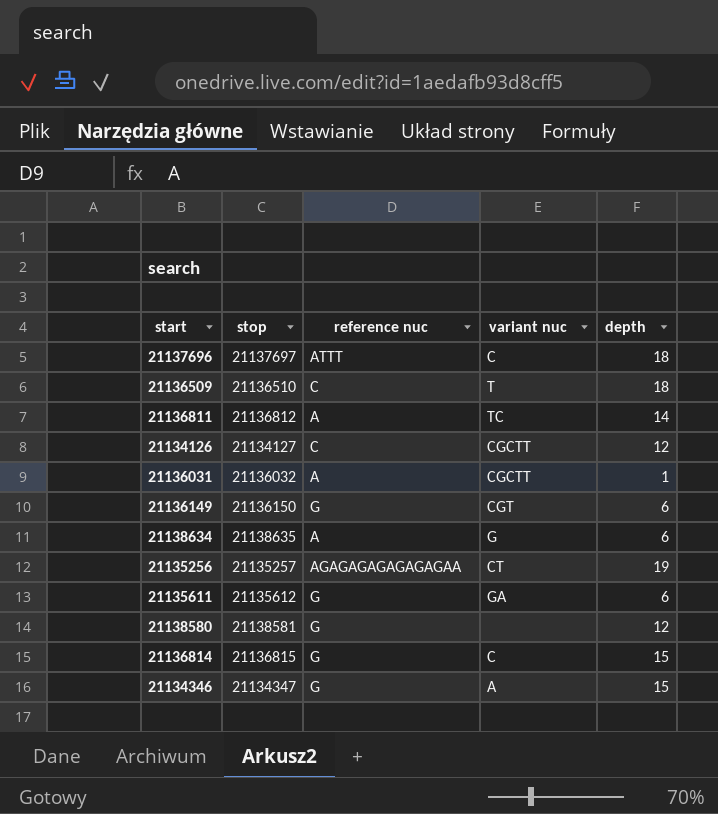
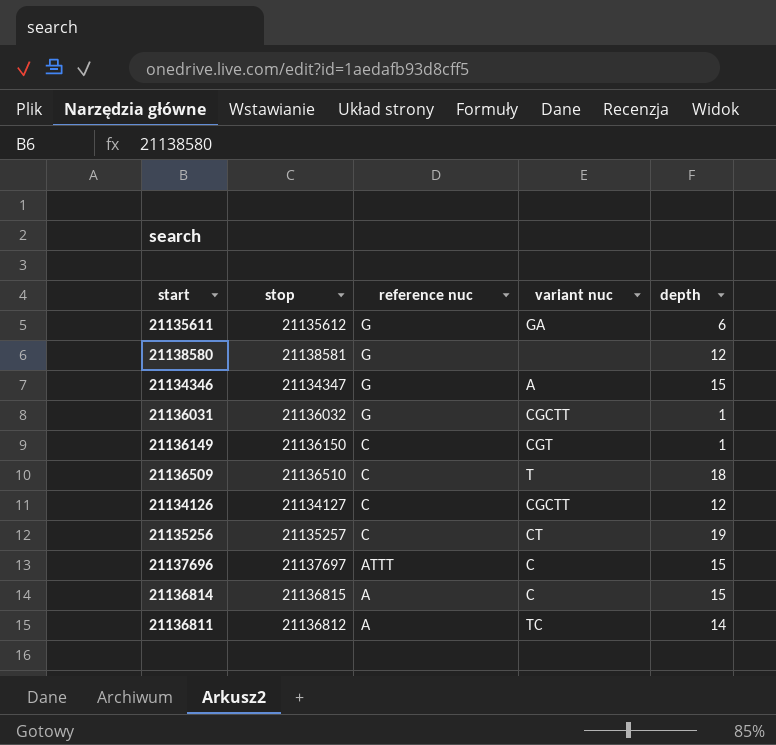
row order: none -> reference nuc descending
row 21138634: 21138635 | A | G | 6 -> none
21136031 | reference nuc: A -> G
21136149 | reference nuc: G -> C
21136149 | depth: 6 -> 1
21135256 | reference nuc: AGAGAGAGAGAGAGAA -> C
21137696 | depth: 18 -> 15
21136814 | reference nuc: G -> A

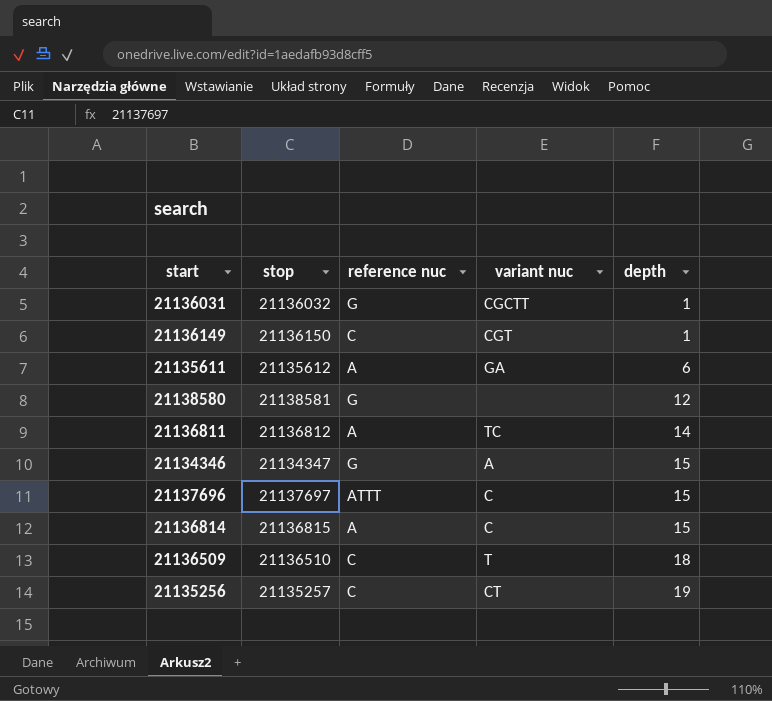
row order: reference nuc descending -> depth ascending
row 21134126: 21134127 | C | CGCTT | 12 -> none
21135611 | reference nuc: G -> A

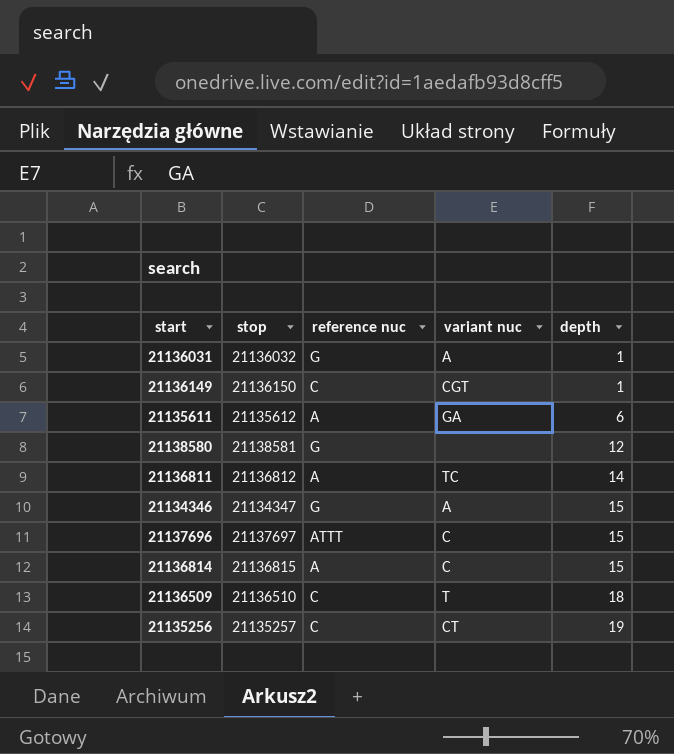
21136031 | variant nuc: CGCTT -> A

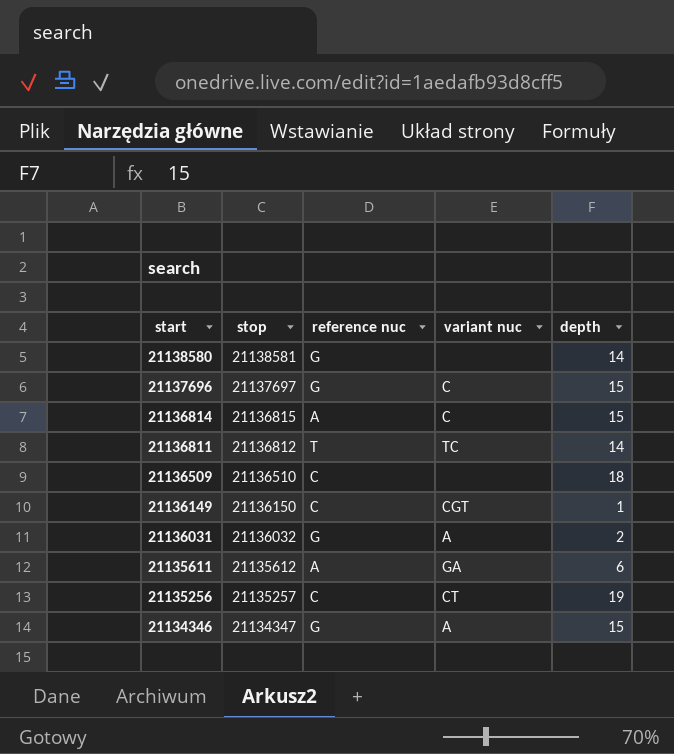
row order: depth ascending -> start descending
21138580 | depth: 12 -> 14
21137696 | reference nuc: ATTT -> G
21136811 | reference nuc: A -> T
21136509 | variant nuc: T -> none
21136031 | depth: 1 -> 2

